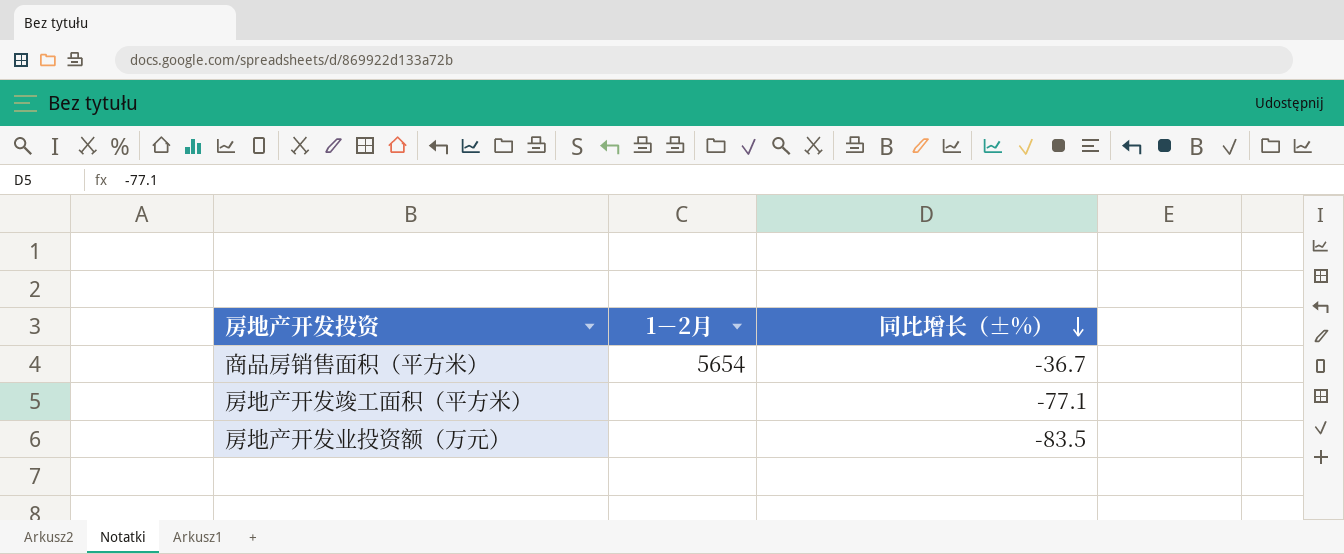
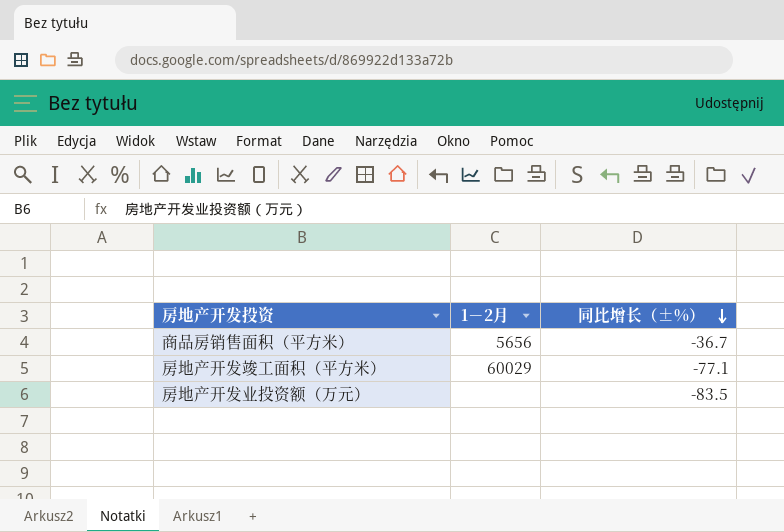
商品房销售面积（平方米） | 1－2月: 5654 -> 5656
房地产开发竣工面积（平方米） | 1－2月: none -> 60029

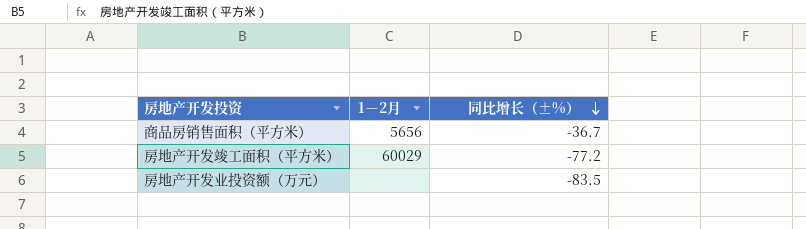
房地产开发竣工面积（平方米） | 同比增长（±%）: -77.1 -> -77.2

